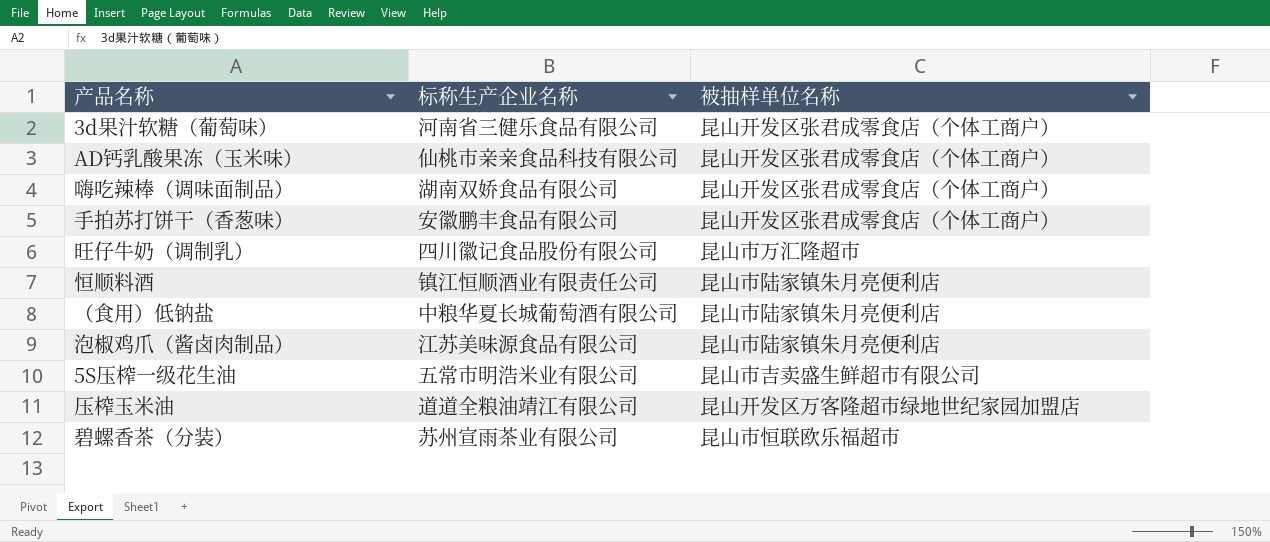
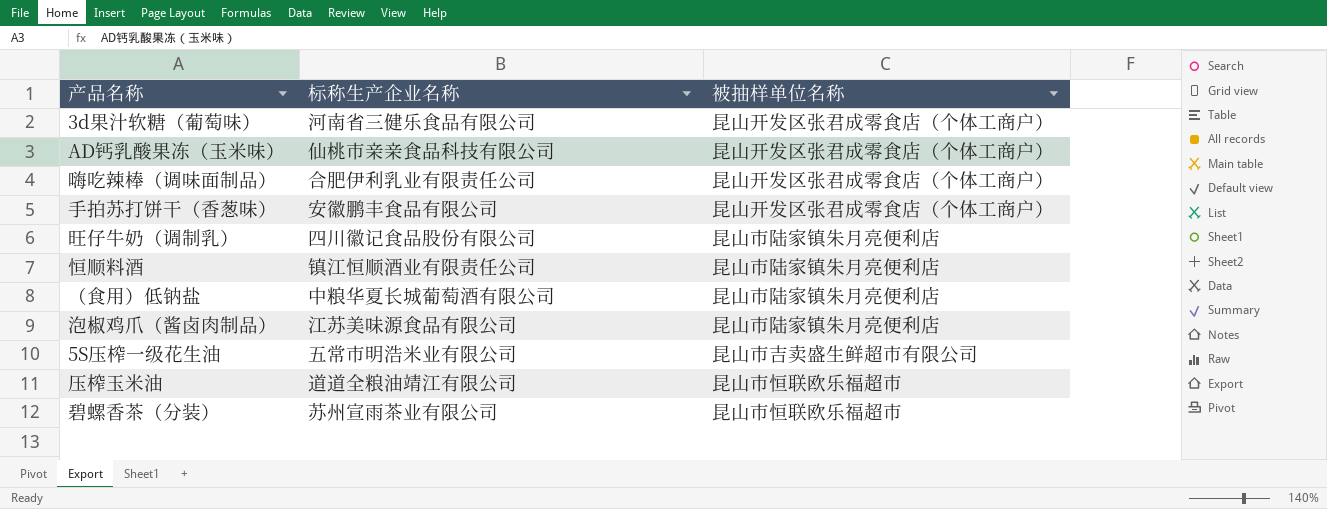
嗨吃辣棒（调味面制品） | 标称生产企业名称: 湖南双娇食品有限公司 -> 合肥伊利乳业有限责任公司
旺仔牛奶（调制乳） | 被抽样单位名称: 昆山市万汇隆超市 -> 昆山市陆家镇朱月亮便利店
压榨玉米油 | 被抽样单位名称: 昆山开发区万客隆超市绿地世纪家园加盟店 -> 昆山市恒联欧乐福超市

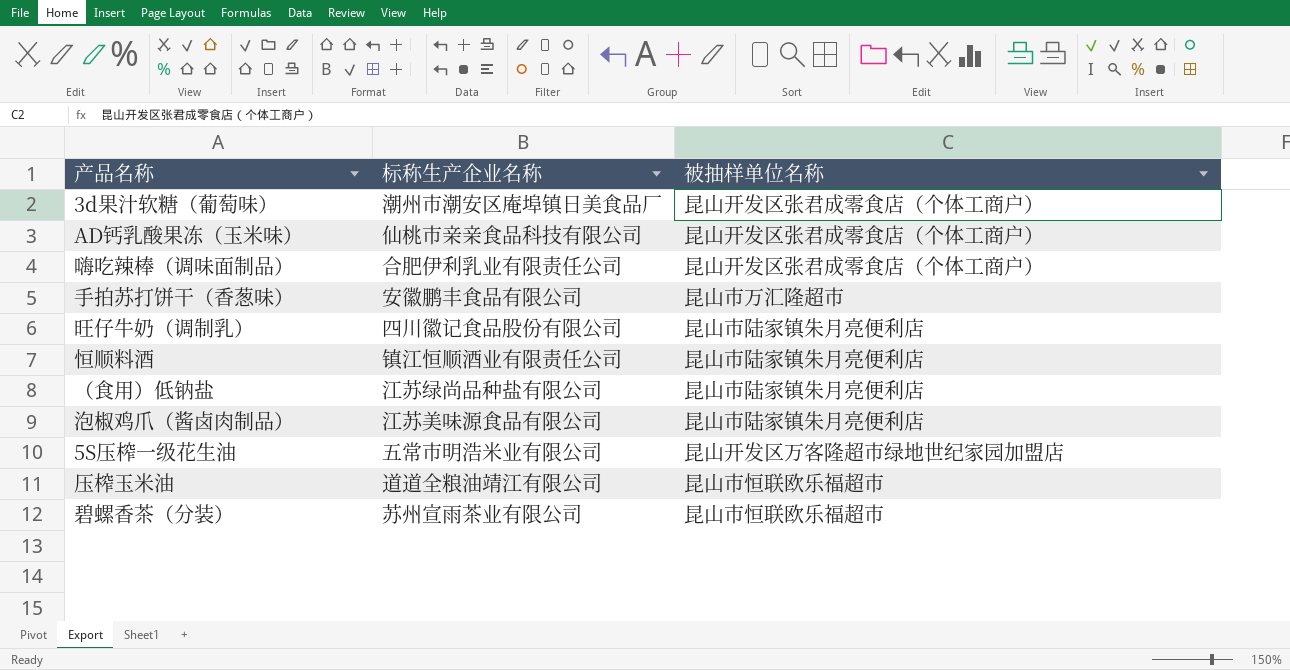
3d果汁软糖（葡萄味） | 标称生产企业名称: 河南省三健乐食品有限公司 -> 潮州市潮安区庵埠镇日美食品厂
手拍苏打饼干（香葱味） | 被抽样单位名称: 昆山开发区张君成零食店（个体工商户） -> 昆山市万汇隆超市
（食用）低钠盐 | 标称生产企业名称: 中粮华夏长城葡萄酒有限公司 -> 江苏绿尚品种盐有限公司
5S压榨一级花生油 | 被抽样单位名称: 昆山市吉卖盛生鲜超市有限公司 -> 昆山开发区万客隆超市绿地世纪家园加盟店

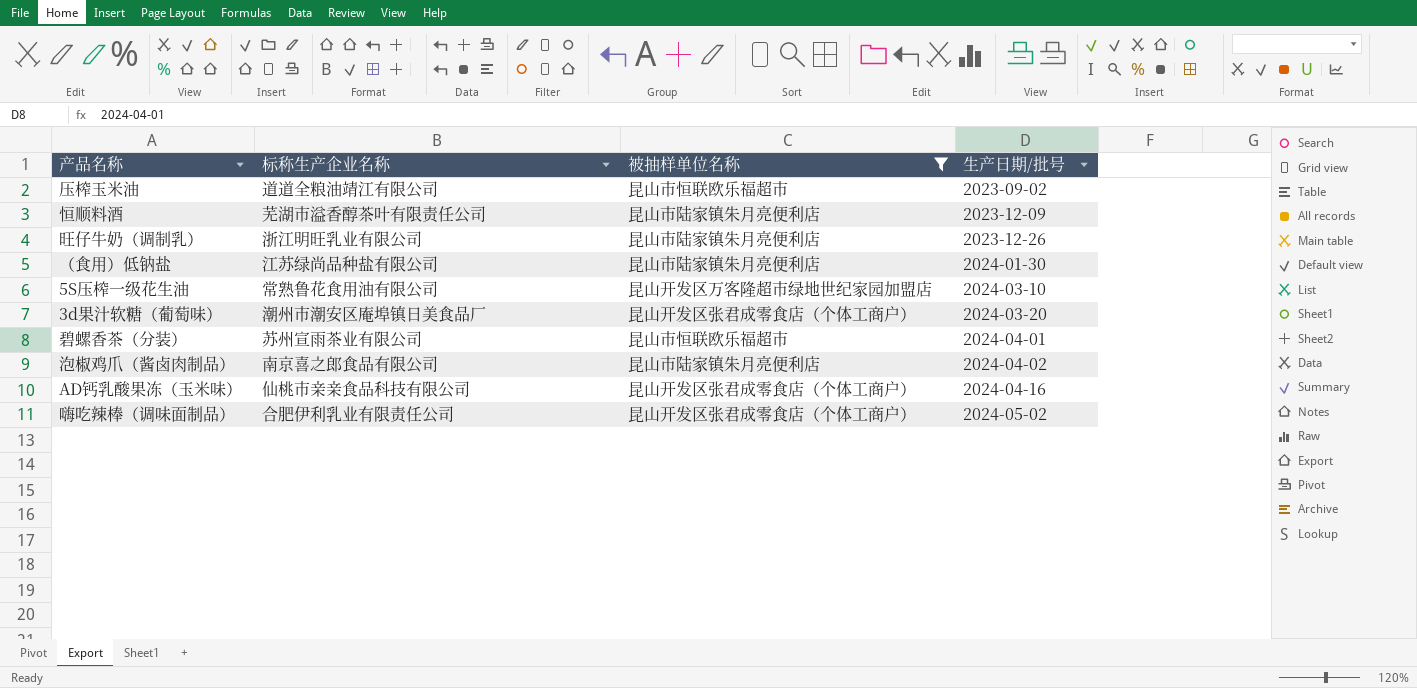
filter: none -> 被抽样单位名称 != 昆山市万汇隆超市
row order: none -> 生产日期/批号 ascending
column 生产日期/批号 | position: none -> 4
恒顺料酒 | 标称生产企业名称: 镇江恒顺酒业有限责任公司 -> 芜湖市溢香醇茶叶有限责任公司
旺仔牛奶（调制乳） | 标称生产企业名称: 四川徽记食品股份有限公司 -> 浙江明旺乳业有限公司
5S压榨一级花生油 | 标称生产企业名称: 五常市明浩米业有限公司 -> 常熟鲁花食用油有限公司
泡椒鸡爪（酱卤肉制品） | 标称生产企业名称: 江苏美味源食品有限公司 -> 南京喜之郎食品有限公司

